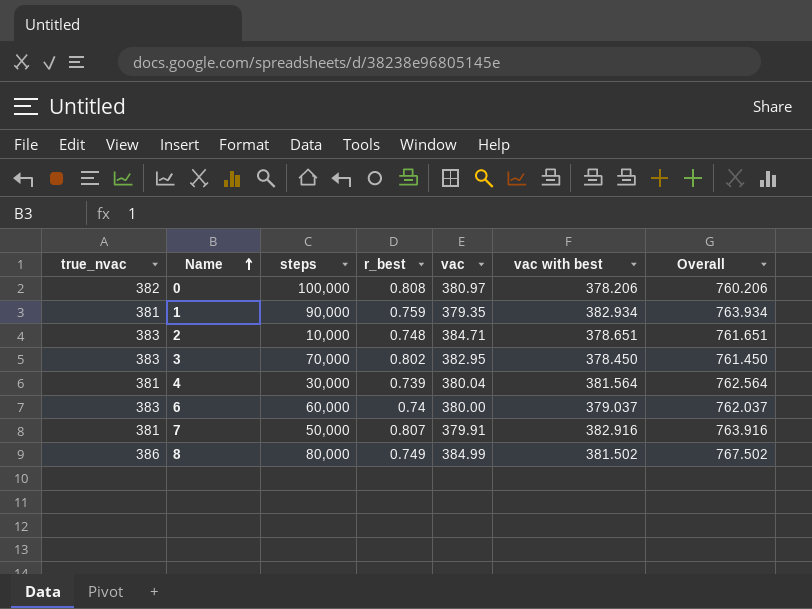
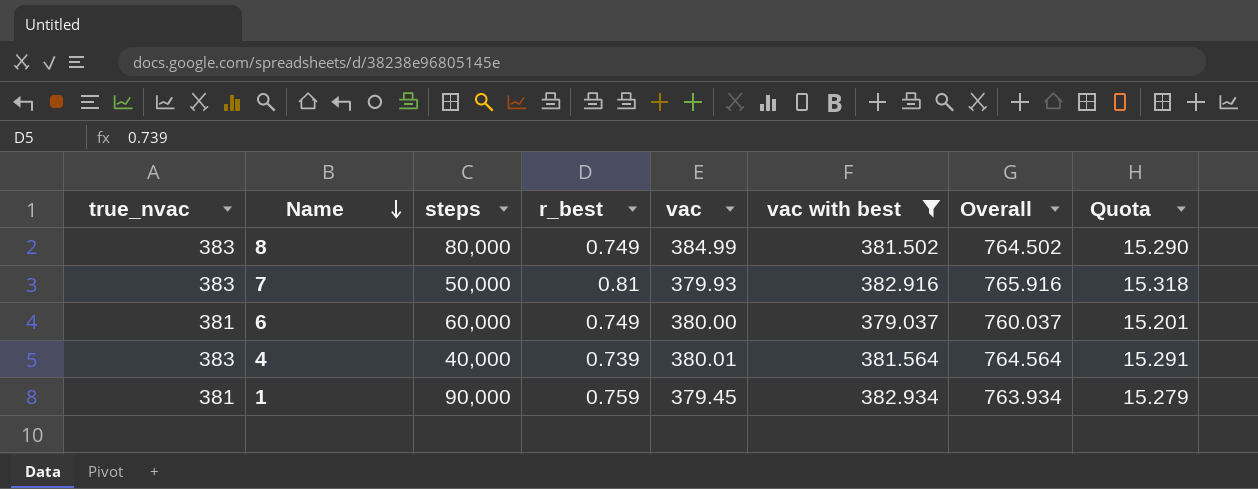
filter: none -> vac with best >= 379.037
row order: Name ascending -> Name descending
column Quota | formula: none -> [Overall] * 0.02
8 | true_nvac: 386 -> 383
8 | Overall: 767.502 -> 764.502
7 | true_nvac: 381 -> 383
7 | r_best: 0.807 -> 0.81
7 | vac: 379.91 -> 379.93
7 | Overall: 763.916 -> 765.916
6 | true_nvac: 383 -> 381
6 | r_best: 0.74 -> 0.749
6 | Overall: 762.037 -> 760.037
4 | true_nvac: 381 -> 383
4 | steps: 30,000 -> 40,000
4 | vac: 380.04 -> 380.01
4 | Overall: 762.564 -> 764.564
1 | vac: 379.35 -> 379.45

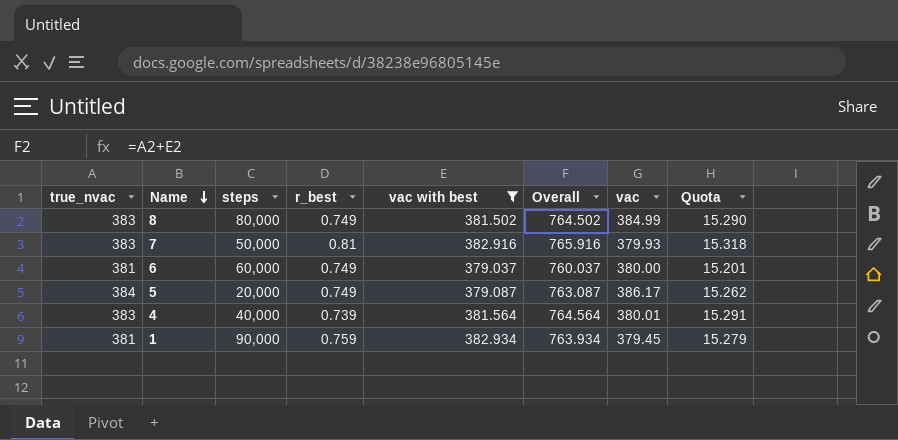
column vac | position: 5 -> 7
row 5: none -> 384 | 20,000 | 0.749 | 379.087 | 763.087 | 386.17 | 15.262

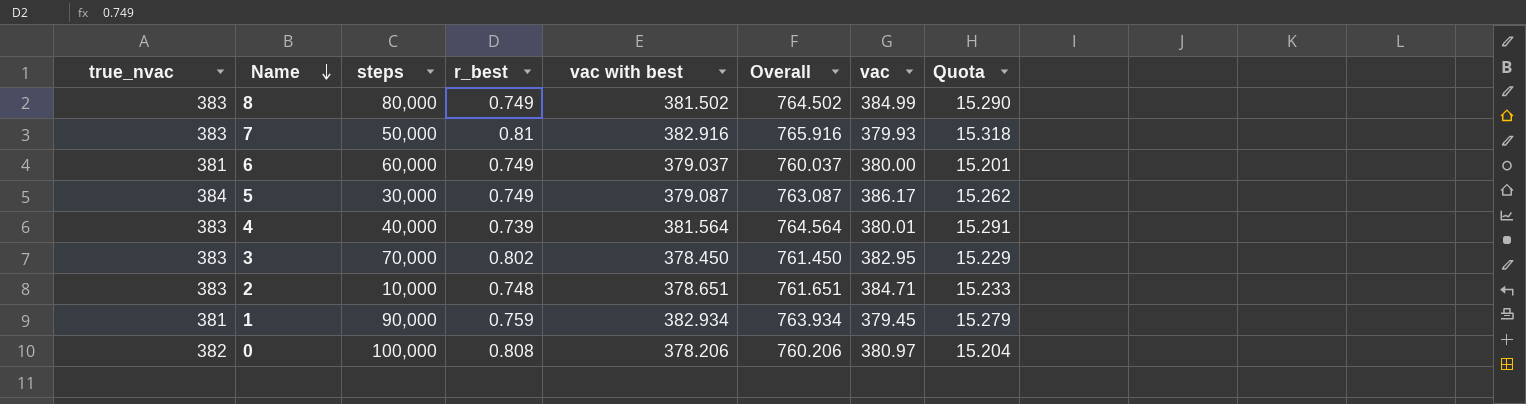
filter: vac with best >= 379.037 -> none
5 | steps: 20,000 -> 30,000

